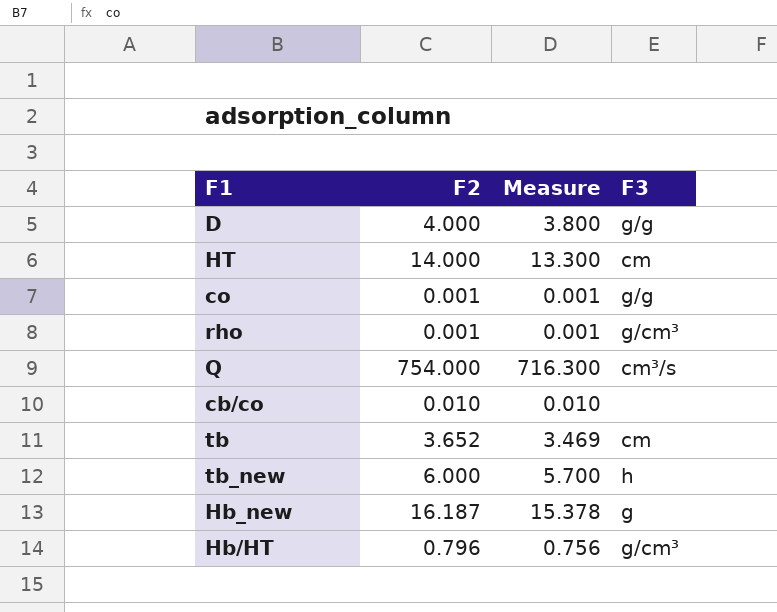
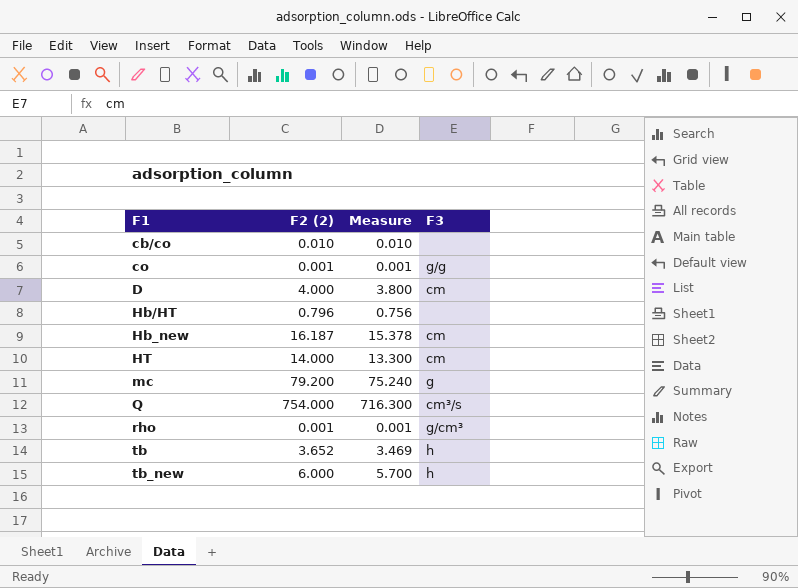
row order: none -> F1 ascending
column name: F2 -> F2 (2)
D | F3: g/g -> cm
Hb/HT | F3: g/cm³ -> none
Hb_new | F3: g -> cm
row mc: none -> 79.200 | 75.240 | g
tb | F3: cm -> h

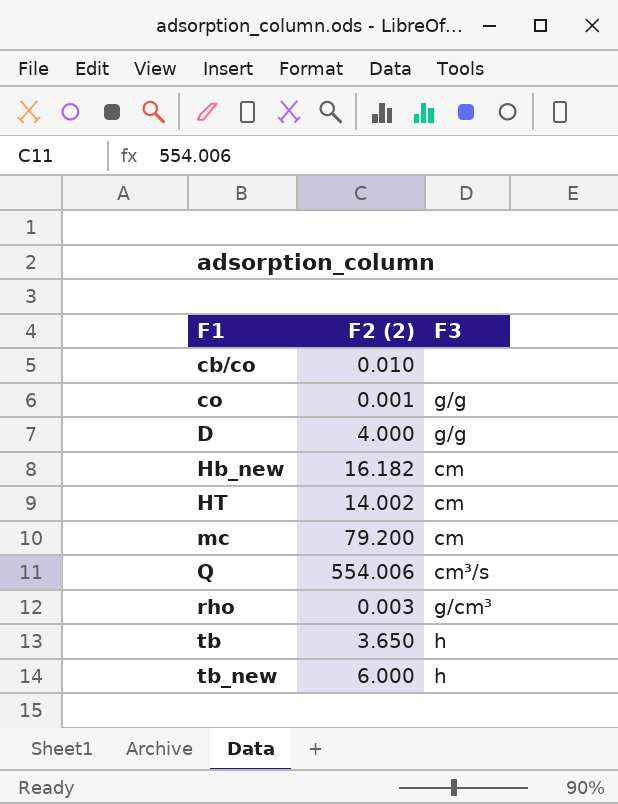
column Measure | formula: [F2 (2)] * 0.95 -> none
row Hb/HT: 0.796 | 0.756 | none -> none
D | F3: cm -> g/g
Hb_new | F2 (2): 16.187 -> 16.182
HT | F2 (2): 14.000 -> 14.002
mc | F3: g -> cm
Q | F2 (2): 754.000 -> 554.006
rho | F2 (2): 0.001 -> 0.003
tb | F2 (2): 3.652 -> 3.650

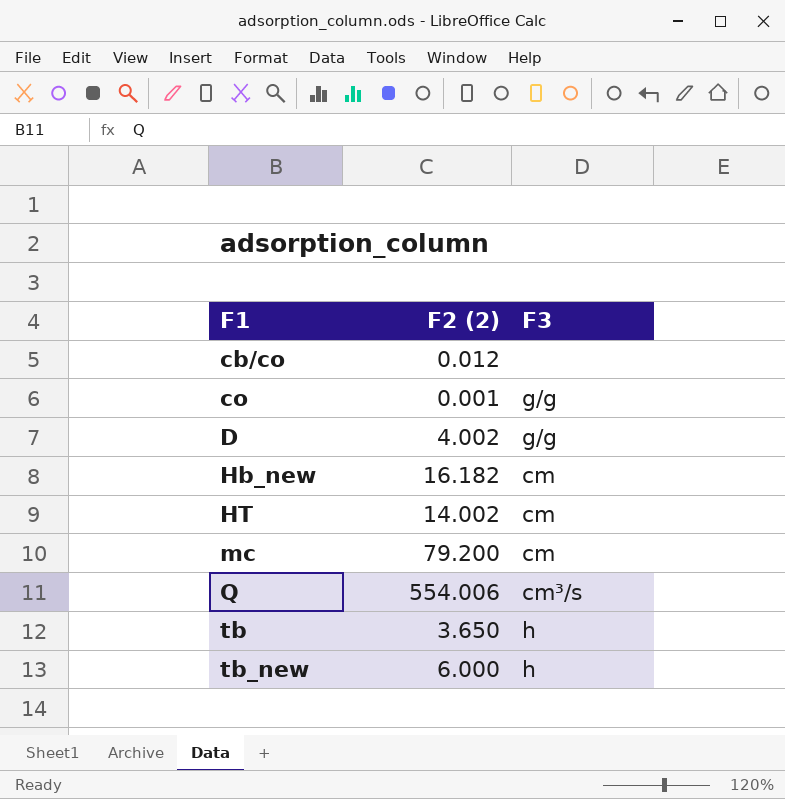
row rho: 0.003 | g/cm³ -> none
cb/co | F2 (2): 0.010 -> 0.012
D | F2 (2): 4.000 -> 4.002

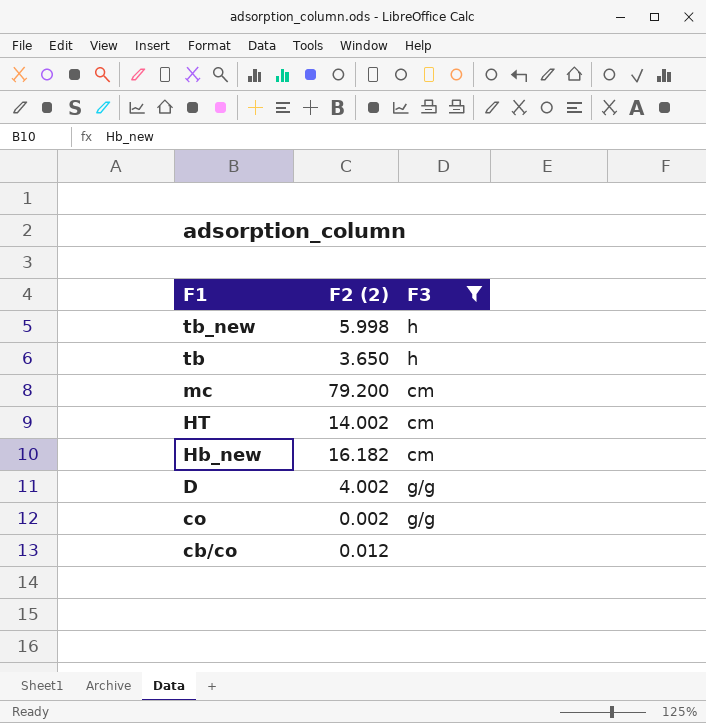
filter: none -> F3 != cm³/s
row order: F1 ascending -> F1 descending
tb_new | F2 (2): 6.000 -> 5.998
co | F2 (2): 0.001 -> 0.002

